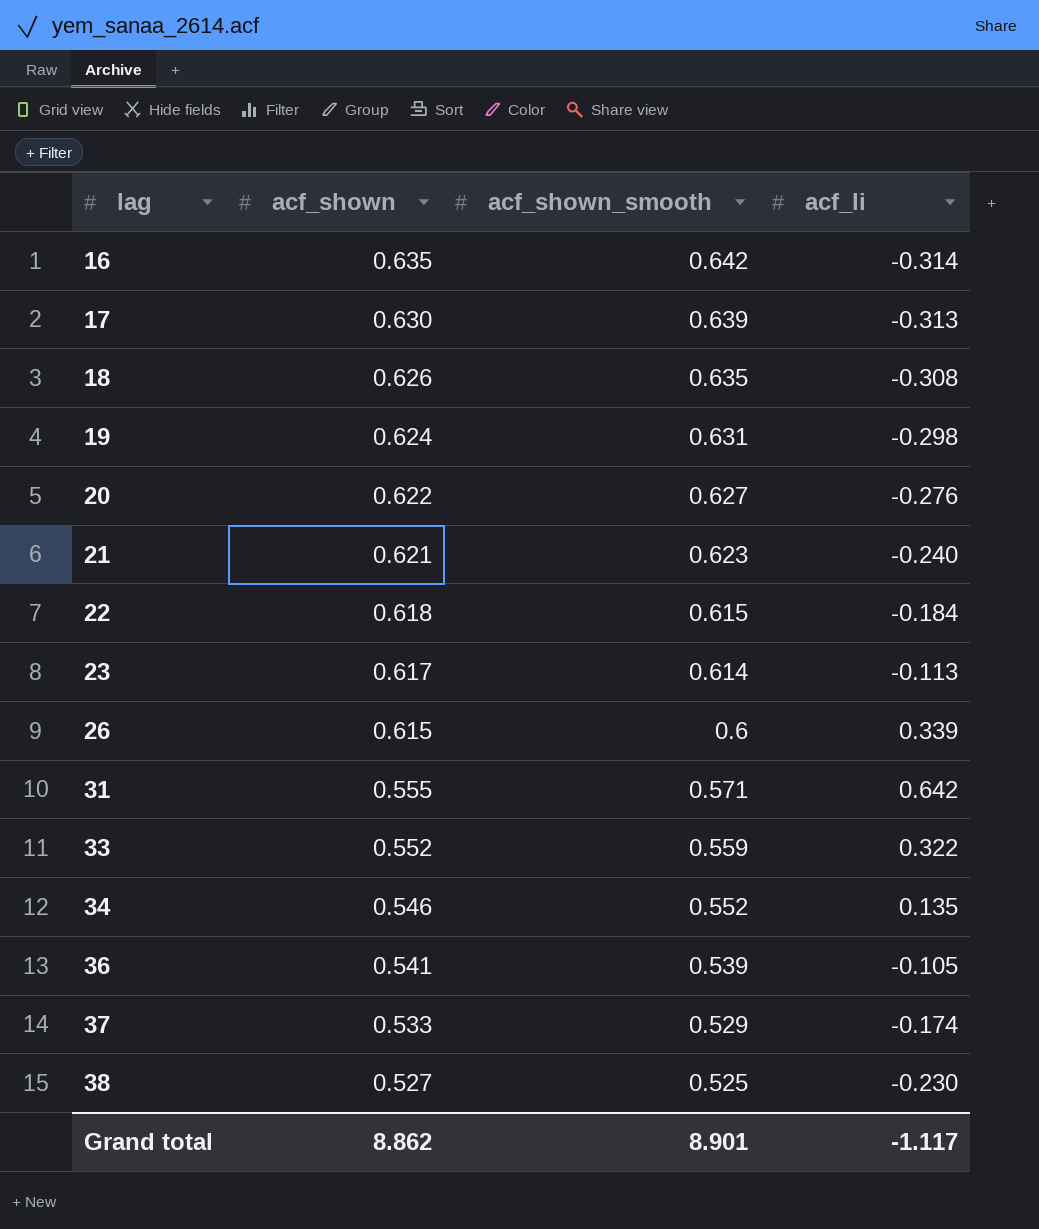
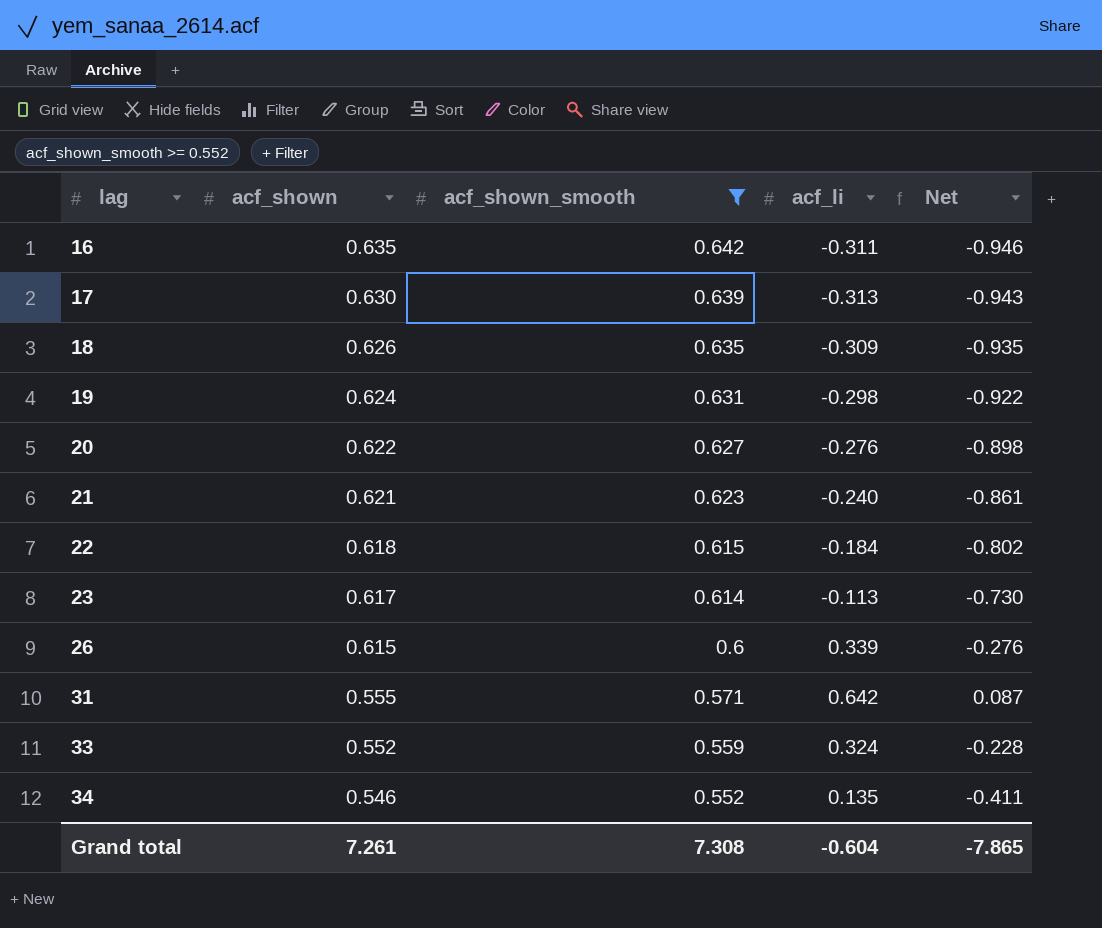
filter: none -> acf_shown_smooth >= 0.552
column Net | formula: none -> [acf_li] - [acf_shown]
16 | acf_li: -0.314 -> -0.311
18 | acf_li: -0.308 -> -0.309
33 | acf_li: 0.322 -> 0.324
Grand total | acf_shown: 8.862 -> 7.261
Grand total | acf_shown_smooth: 8.901 -> 7.308
Grand total | acf_li: -1.117 -> -0.604

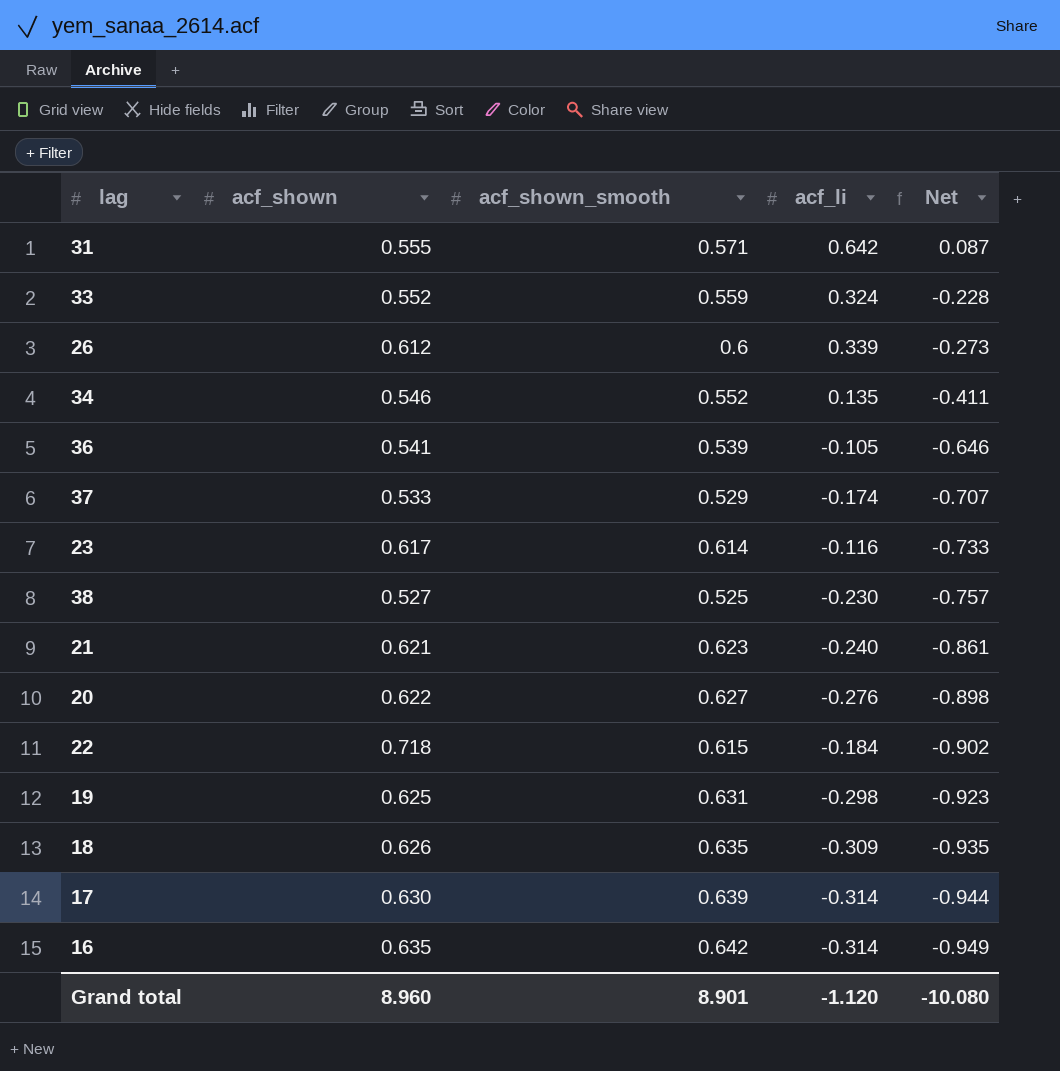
filter: acf_shown_smooth >= 0.552 -> none
row order: lag ascending -> Net descending
26 | acf_shown: 0.615 -> 0.612
26 | Net: -0.276 -> -0.273
23 | acf_li: -0.113 -> -0.116
23 | Net: -0.730 -> -0.733
22 | acf_shown: 0.618 -> 0.718
22 | Net: -0.802 -> -0.902
19 | acf_shown: 0.624 -> 0.625
19 | Net: -0.922 -> -0.923
17 | acf_li: -0.313 -> -0.314
17 | Net: -0.943 -> -0.944
16 | acf_li: -0.311 -> -0.314
16 | Net: -0.946 -> -0.949
Grand total | acf_shown: 7.261 -> 8.960
Grand total | acf_shown_smooth: 7.308 -> 8.901
Grand total | acf_li: -0.604 -> -1.120
Grand total | Net: -7.865 -> -10.080

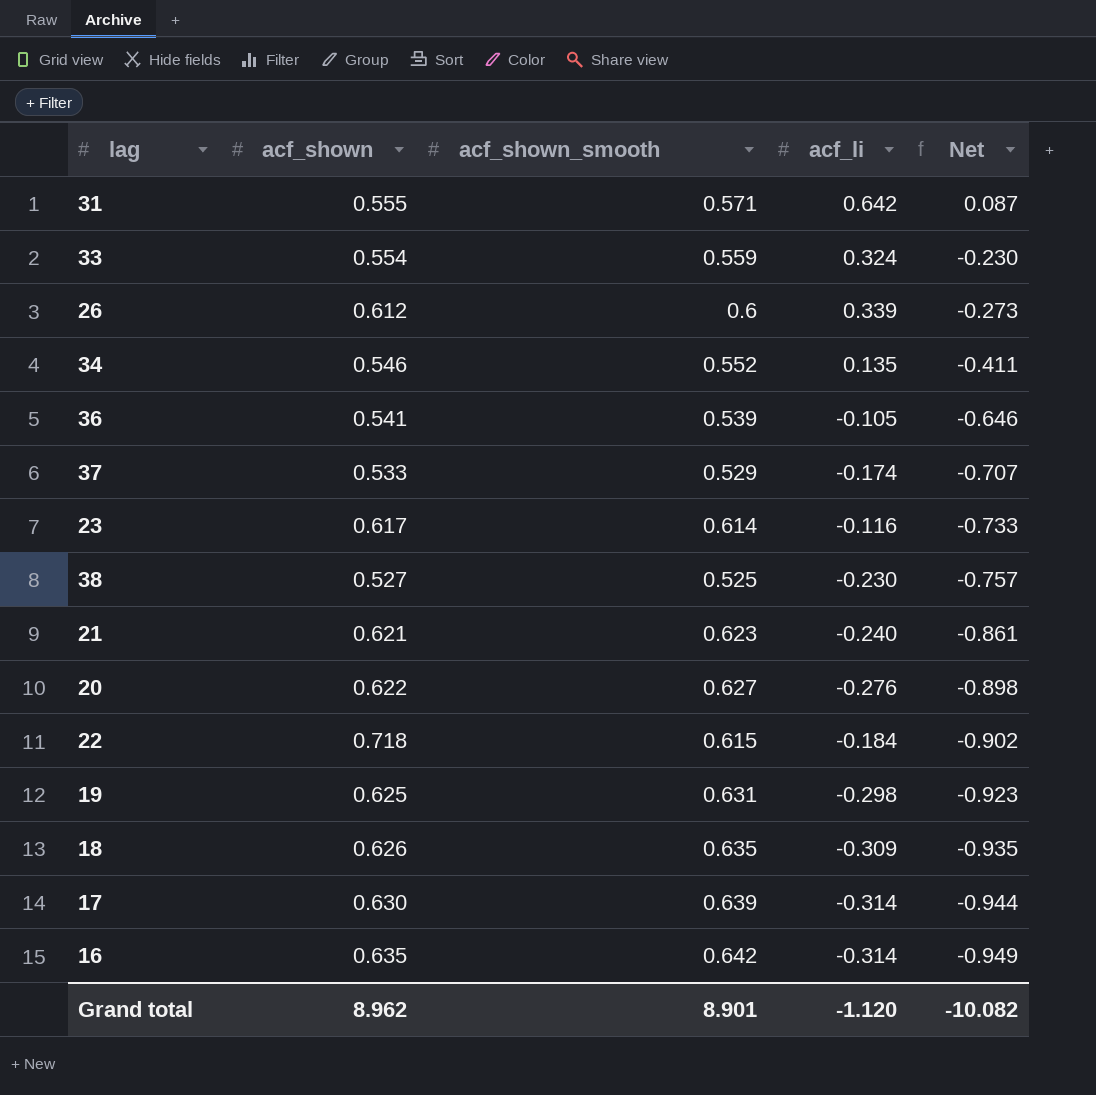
33 | acf_shown: 0.552 -> 0.554
33 | Net: -0.228 -> -0.230
Grand total | acf_shown: 8.960 -> 8.962
Grand total | Net: -10.080 -> -10.082

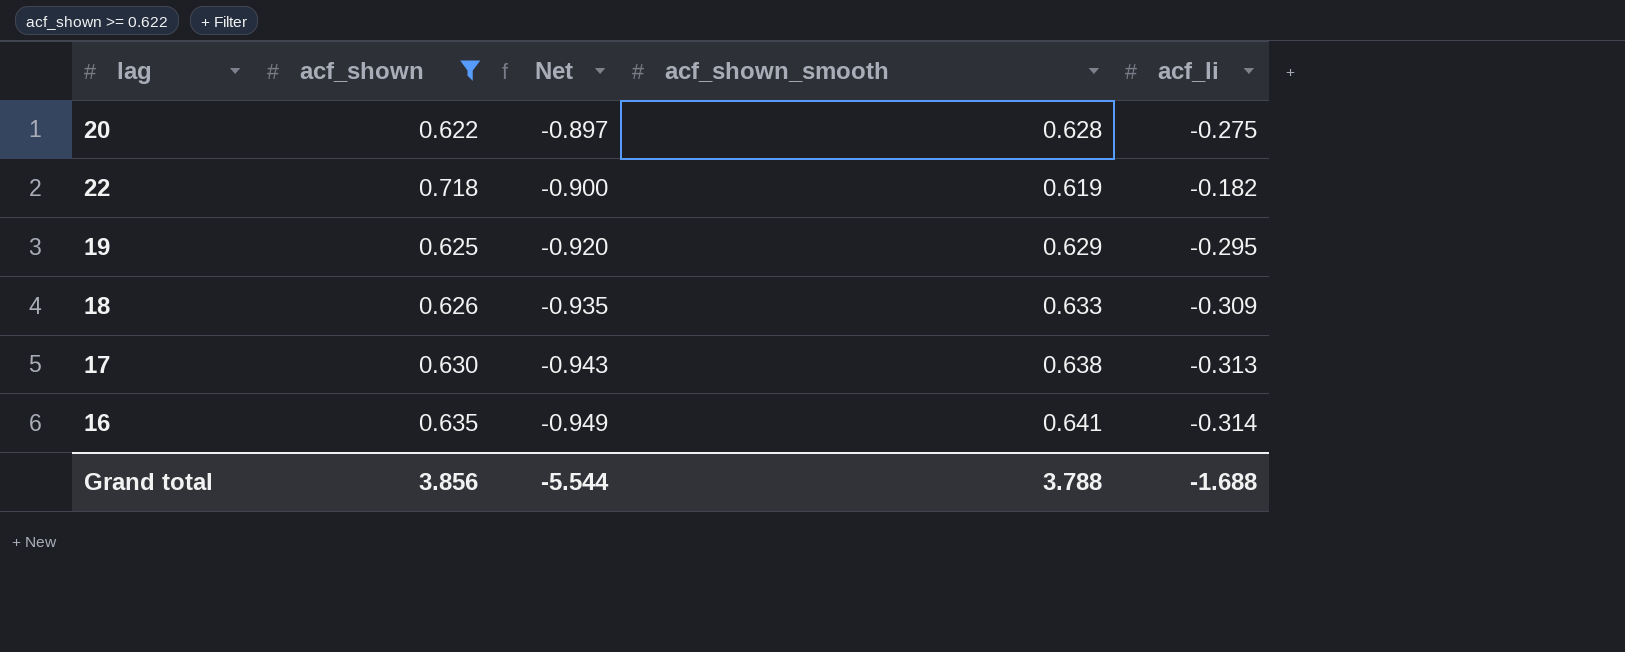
filter: none -> acf_shown >= 0.622
column Net | position: 5 -> 3
20 | Net: -0.898 -> -0.897
20 | acf_shown_smooth: 0.627 -> 0.628
20 | acf_li: -0.276 -> -0.275
22 | Net: -0.902 -> -0.900
22 | acf_shown_smooth: 0.615 -> 0.619
22 | acf_li: -0.184 -> -0.182
19 | Net: -0.923 -> -0.920
19 | acf_shown_smooth: 0.631 -> 0.629
19 | acf_li: -0.298 -> -0.295
18 | acf_shown_smooth: 0.635 -> 0.633
17 | Net: -0.944 -> -0.943
17 | acf_shown_smooth: 0.639 -> 0.638
17 | acf_li: -0.314 -> -0.313
16 | acf_shown_smooth: 0.642 -> 0.641
Grand total | acf_shown: 8.962 -> 3.856
Grand total | Net: -10.082 -> -5.544
Grand total | acf_shown_smooth: 8.901 -> 3.788
Grand total | acf_li: -1.120 -> -1.688

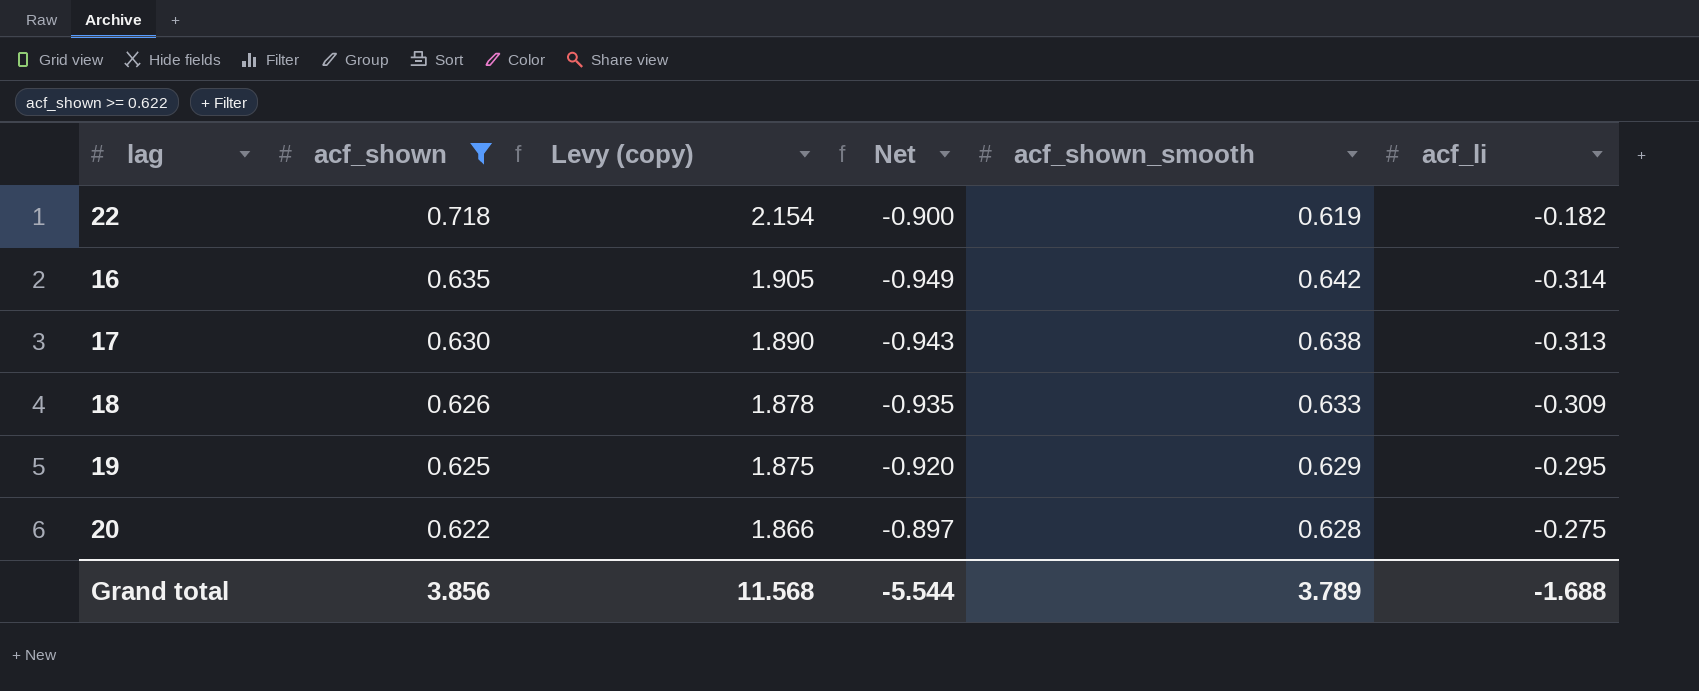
row order: Net descending -> acf_shown descending
column Levy (copy) | formula: none -> [acf_shown] * 3
16 | acf_shown_smooth: 0.641 -> 0.642
Grand total | acf_shown_smooth: 3.788 -> 3.789

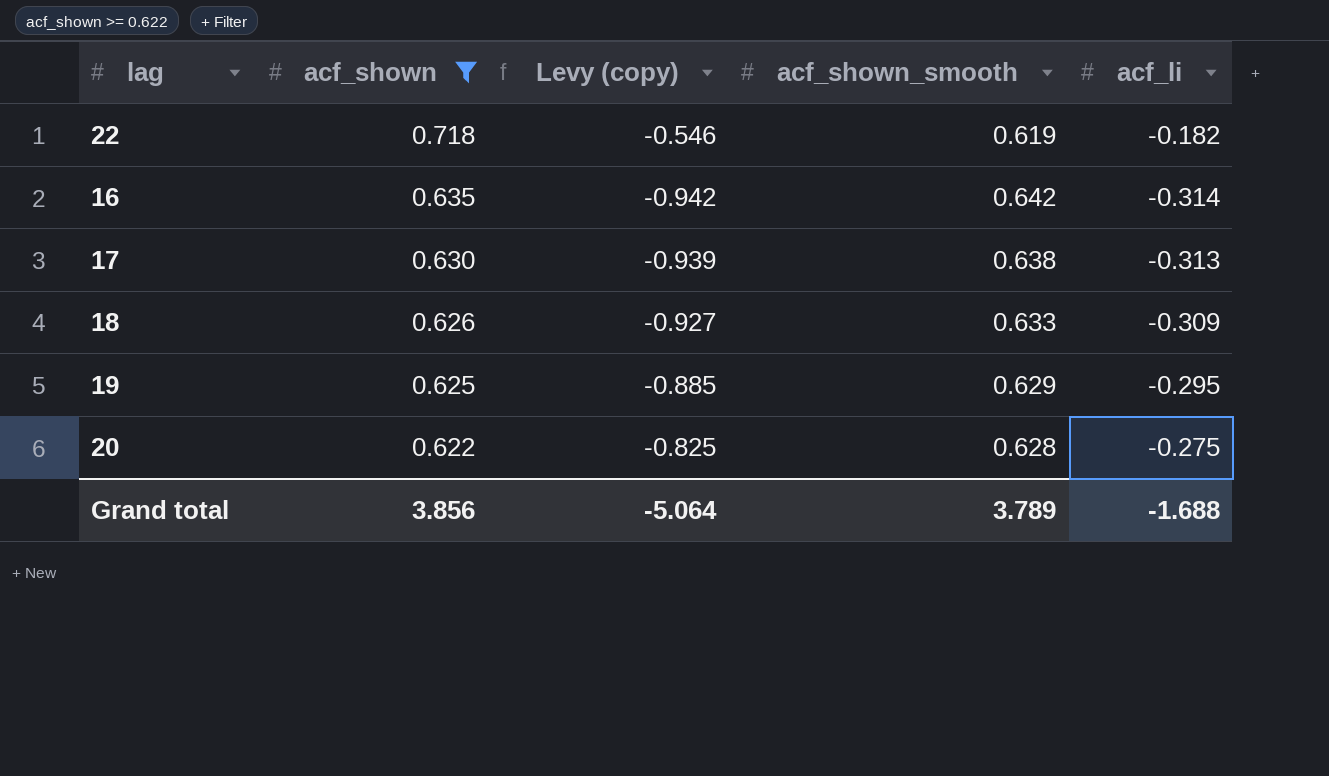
column Net | formula: [acf_li] - [acf_shown] -> none
column Levy (copy) | formula: [acf_shown] * 3 -> [acf_li] * 3
Grand total | Levy (copy): 11.568 -> -5.064

